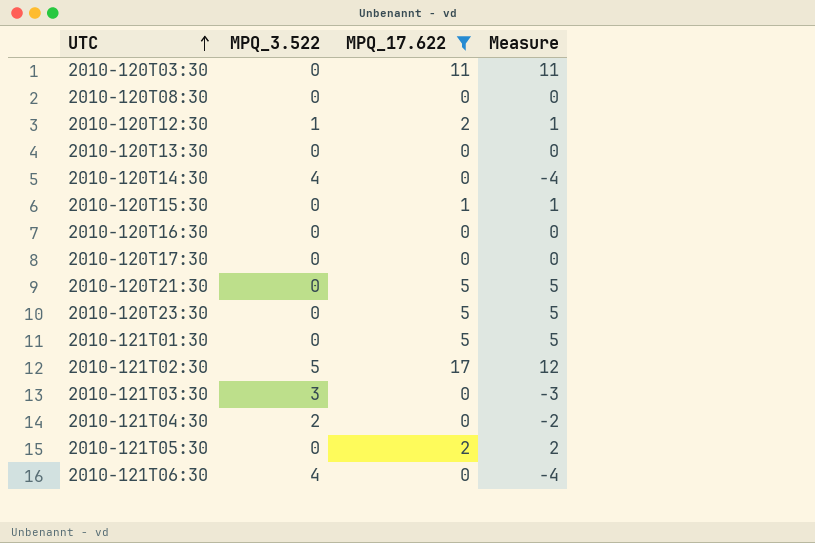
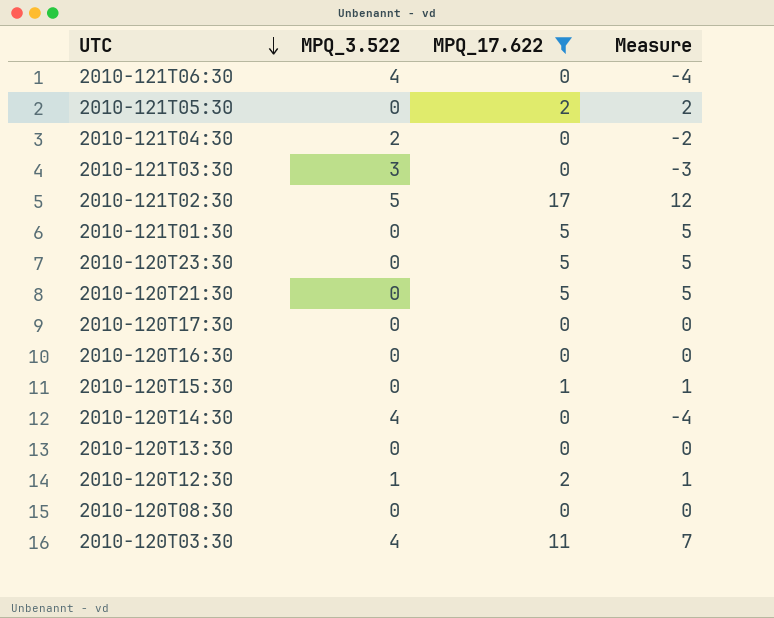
row order: UTC ascending -> UTC descending
2010-120T03:30 | MPQ_3.522: 0 -> 4
2010-120T03:30 | Measure: 11 -> 7

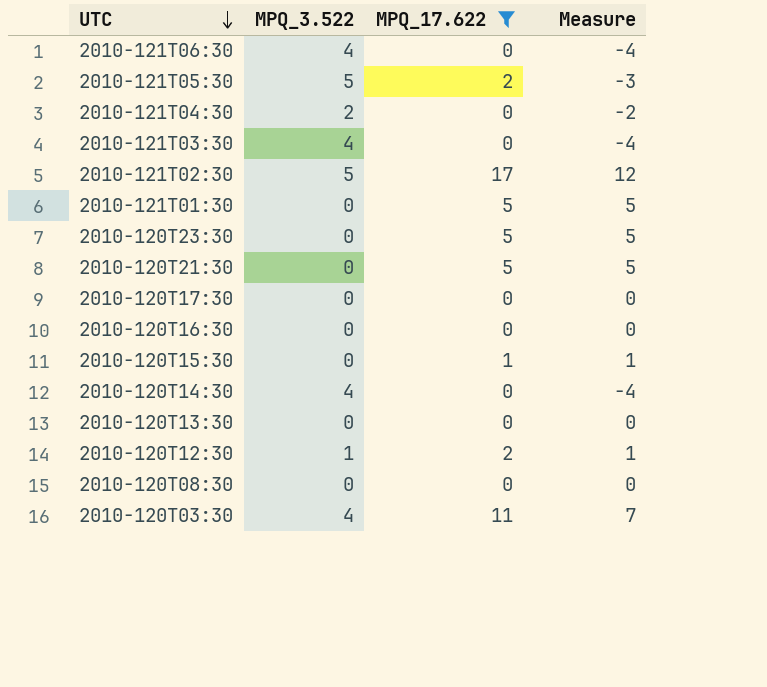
2010-121T05:30 | MPQ_3.522: 0 -> 5
2010-121T05:30 | Measure: 2 -> -3
2010-121T03:30 | MPQ_3.522: 3 -> 4
2010-121T03:30 | Measure: -3 -> -4

